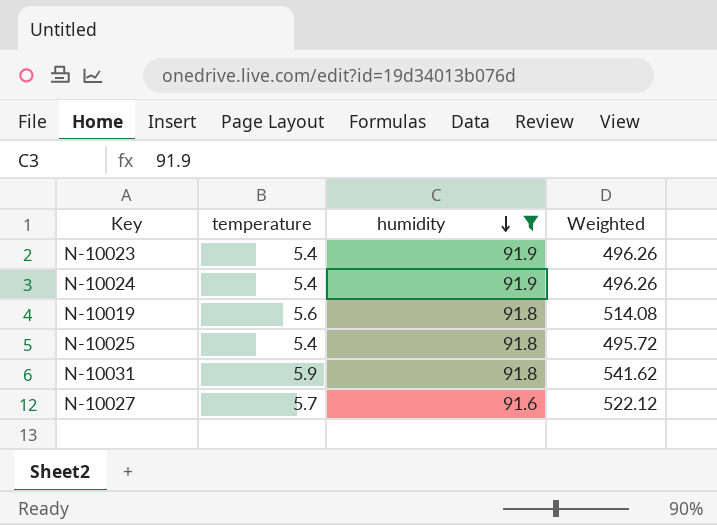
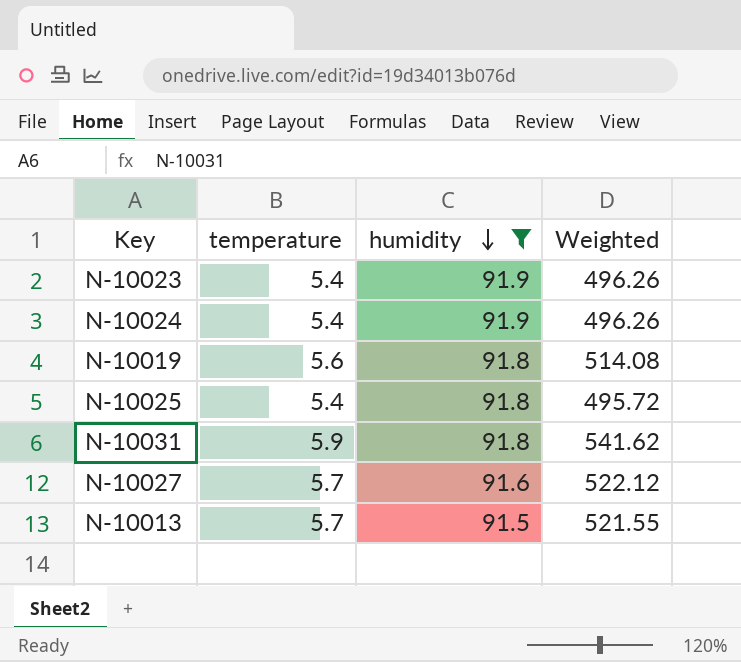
row N-10013: none -> 5.7 | 91.5 | 521.55

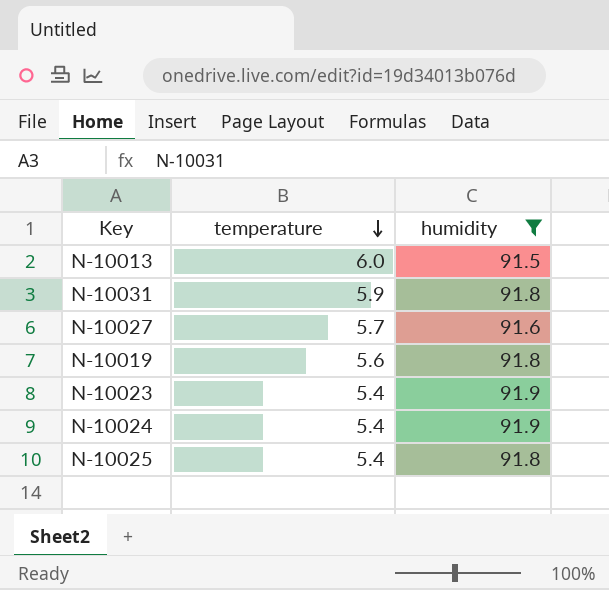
row order: humidity descending -> temperature descending
column Weighted | formula: [temperature] * [humidity] -> none
N-10013 | temperature: 5.7 -> 6.0

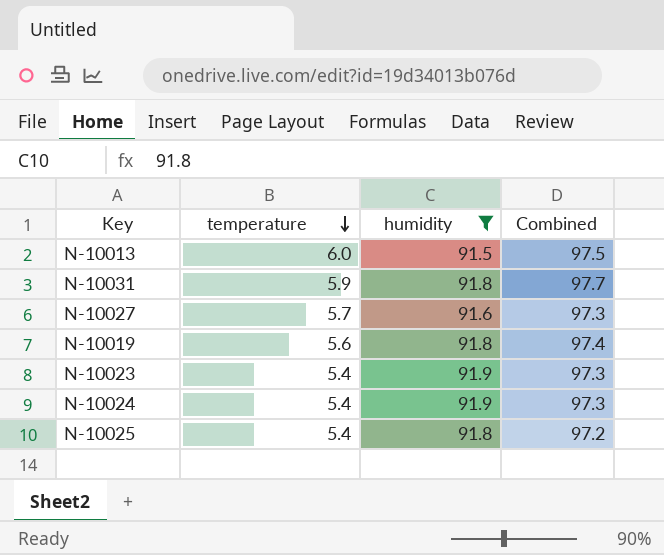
column Combined | formula: none -> [temperature] + [humidity]

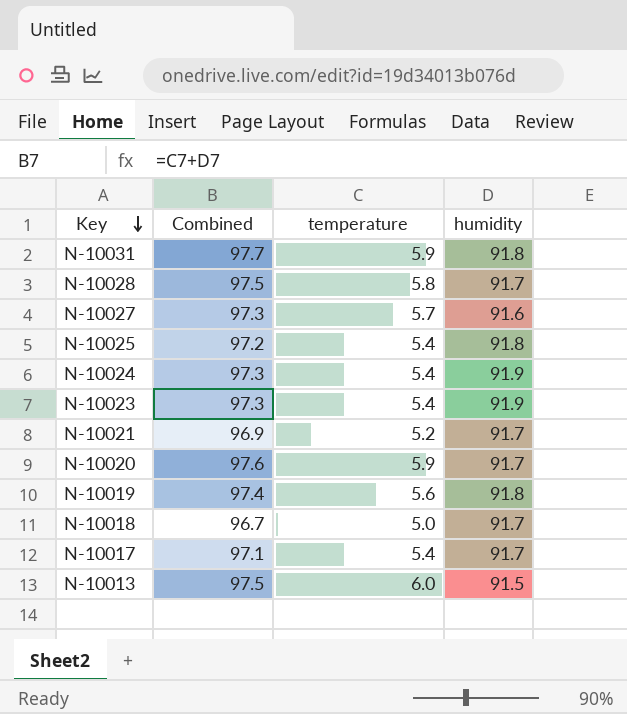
filter: humidity != 91.7 -> none
row order: temperature descending -> Key descending
column Combined | position: 4 -> 2

